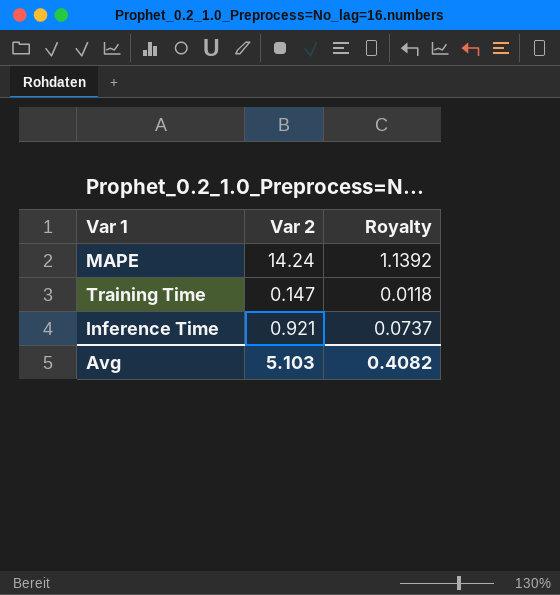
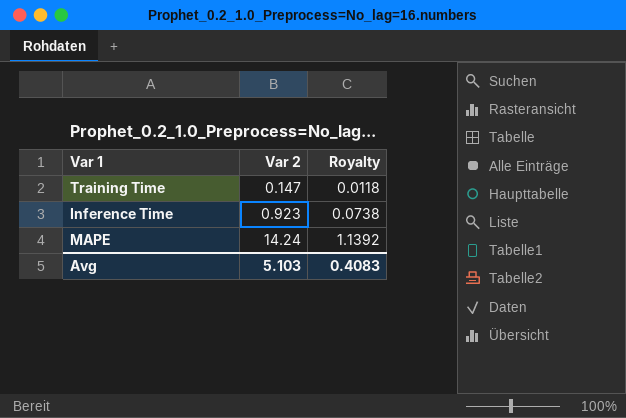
row order: none -> Var 2 ascending
Inference Time | Var 2: 0.921 -> 0.923
Inference Time | Royalty: 0.0737 -> 0.0738
Avg | Royalty: 0.4082 -> 0.4083

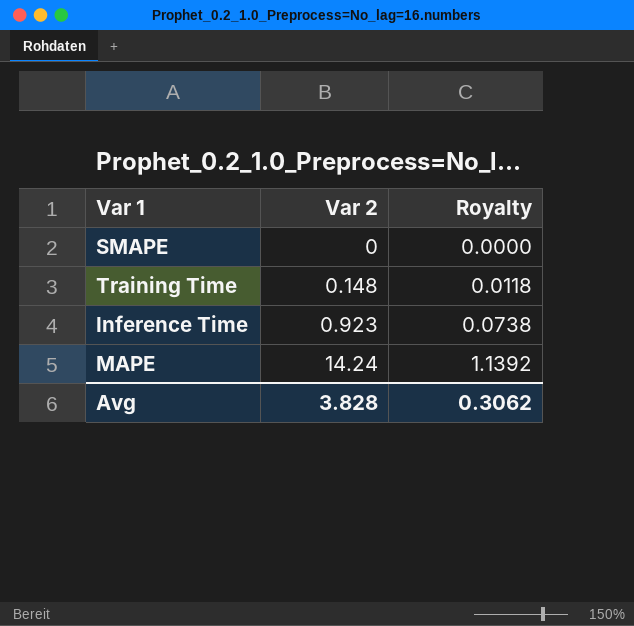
row SMAPE: none -> 0 | 0.0000
Training Time | Var 2: 0.147 -> 0.148
Avg | Var 2: 5.103 -> 3.828
Avg | Royalty: 0.4083 -> 0.3062

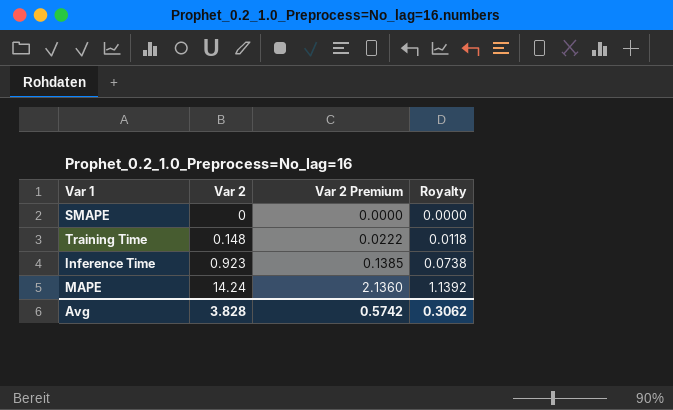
column Var 2 Premium | formula: none -> [Var 2] * 0.15

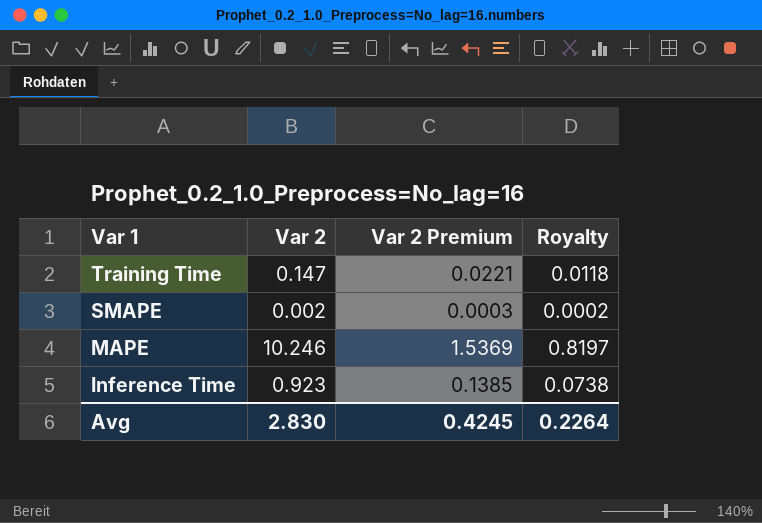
row order: Var 2 ascending -> Var 1 descending
Training Time | Var 2: 0.148 -> 0.147
Training Time | Var 2 Premium: 0.0222 -> 0.0221
SMAPE | Var 2: 0 -> 0.002
SMAPE | Var 2 Premium: 0.0000 -> 0.0003
SMAPE | Royalty: 0.0000 -> 0.0002
MAPE | Var 2: 14.24 -> 10.246
MAPE | Var 2 Premium: 2.1360 -> 1.5369
MAPE | Royalty: 1.1392 -> 0.8197
Avg | Var 2: 3.828 -> 2.830
Avg | Var 2 Premium: 0.5742 -> 0.4245
Avg | Royalty: 0.3062 -> 0.2264

